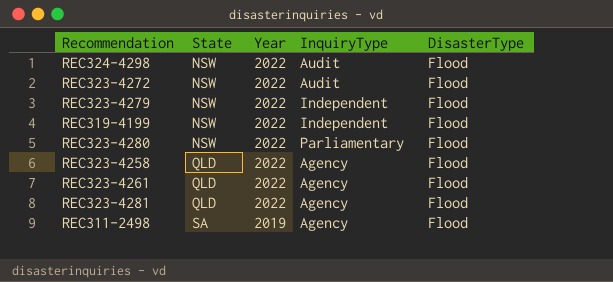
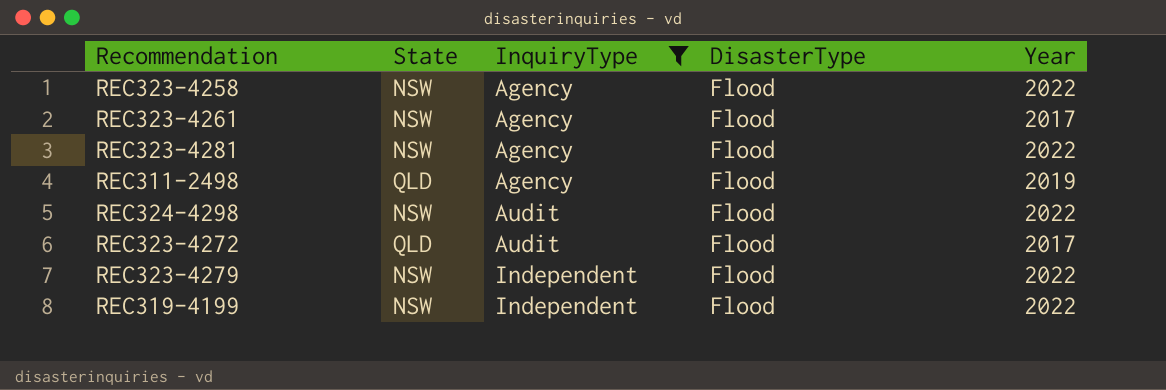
filter: none -> InquiryType != Parliamentary
row order: State ascending -> InquiryType ascending
column Year | position: 3 -> 5
REC323-4258 | State: QLD -> NSW
REC323-4261 | State: QLD -> NSW
REC323-4261 | Year: 2022 -> 2017
REC323-4281 | State: QLD -> NSW
REC311-2498 | State: SA -> QLD
REC323-4272 | State: NSW -> QLD
REC323-4272 | Year: 2022 -> 2017

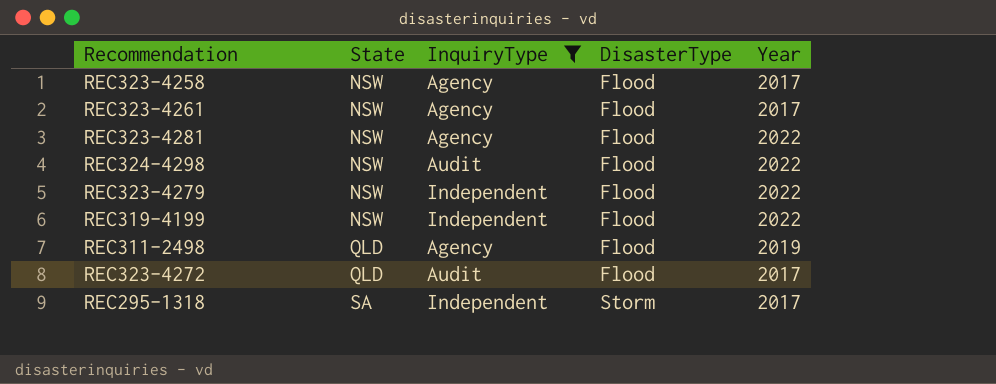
row order: InquiryType ascending -> State ascending
REC323-4258 | Year: 2022 -> 2017
row REC295-1318: none -> SA | Independent | Storm | 2017

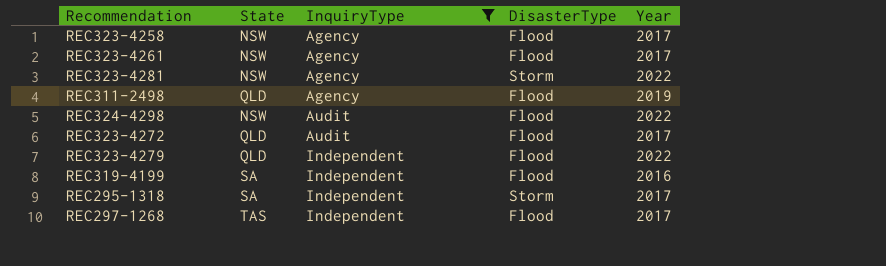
row order: State ascending -> InquiryType ascending
REC323-4281 | DisasterType: Flood -> Storm
REC323-4279 | State: NSW -> QLD
REC319-4199 | State: NSW -> SA
REC319-4199 | Year: 2022 -> 2016
row REC297-1268: none -> TAS | Independent | Flood | 2017

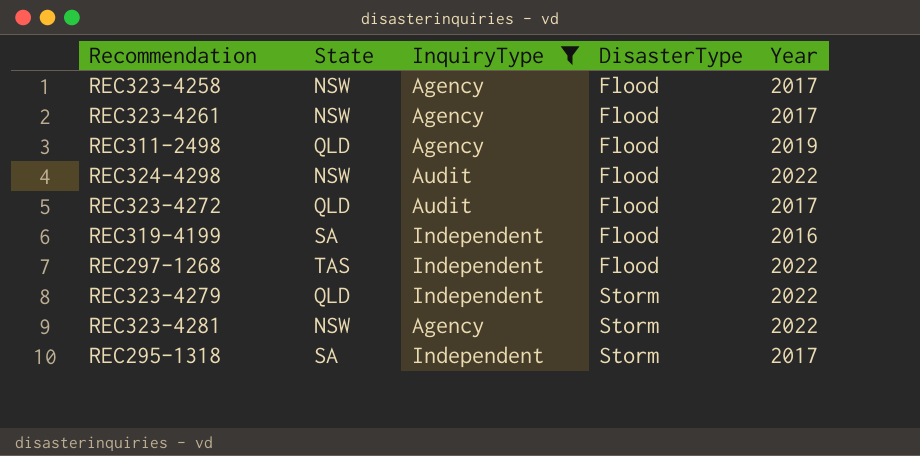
row order: InquiryType ascending -> DisasterType ascending
REC297-1268 | Year: 2017 -> 2022
REC323-4279 | DisasterType: Flood -> Storm

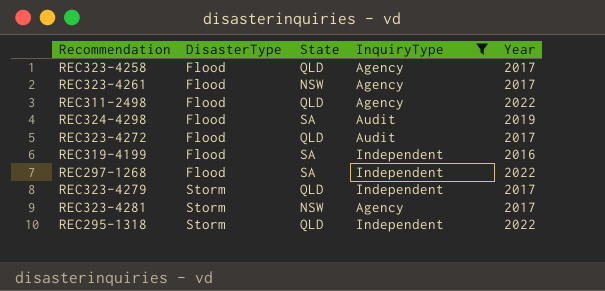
column DisasterType | position: 4 -> 2
REC323-4258 | State: NSW -> QLD
REC311-2498 | Year: 2019 -> 2022
REC324-4298 | State: NSW -> SA
REC324-4298 | Year: 2022 -> 2019
REC297-1268 | State: TAS -> SA
REC323-4279 | Year: 2022 -> 2017
REC323-4281 | Year: 2022 -> 2017
REC295-1318 | State: SA -> QLD
REC295-1318 | Year: 2017 -> 2022

